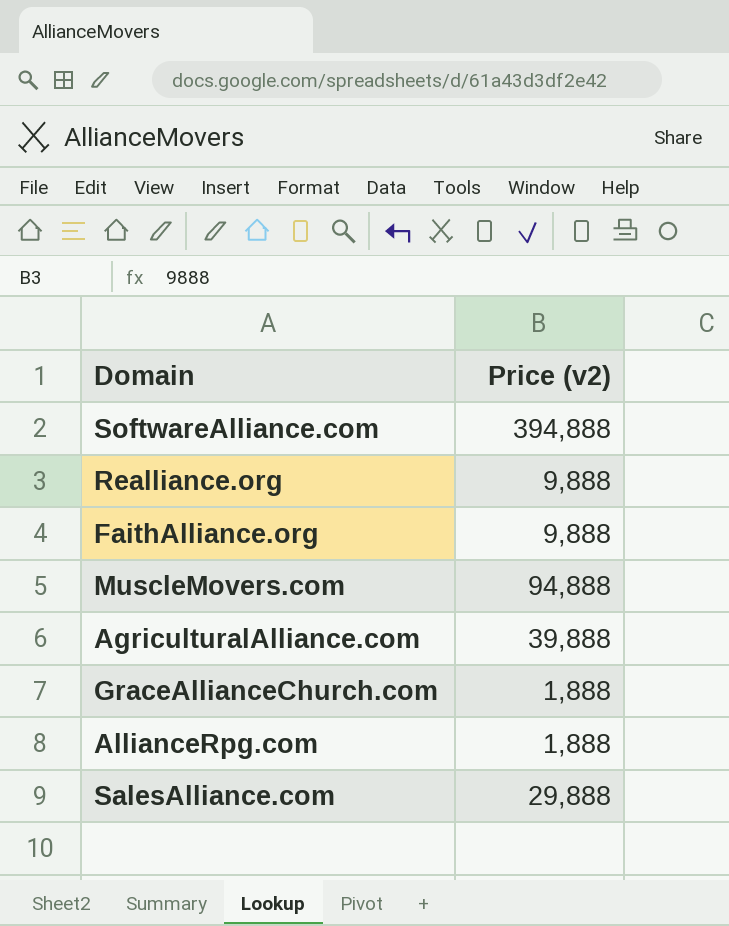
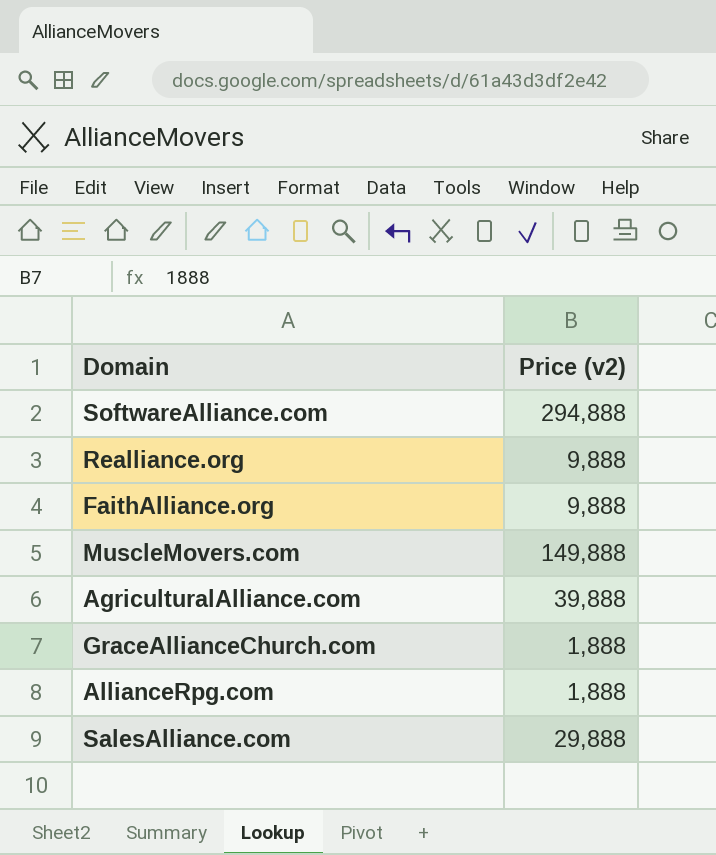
SoftwareAlliance.com | Price (v2): 394,888 -> 294,888
MuscleMovers.com | Price (v2): 94,888 -> 149,888

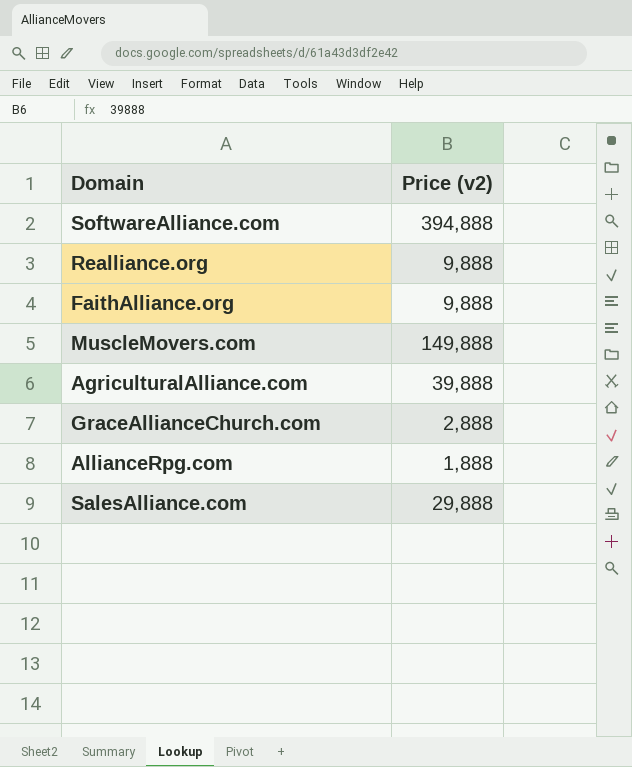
SoftwareAlliance.com | Price (v2): 294,888 -> 394,888
GraceAllianceChurch.com | Price (v2): 1,888 -> 2,888

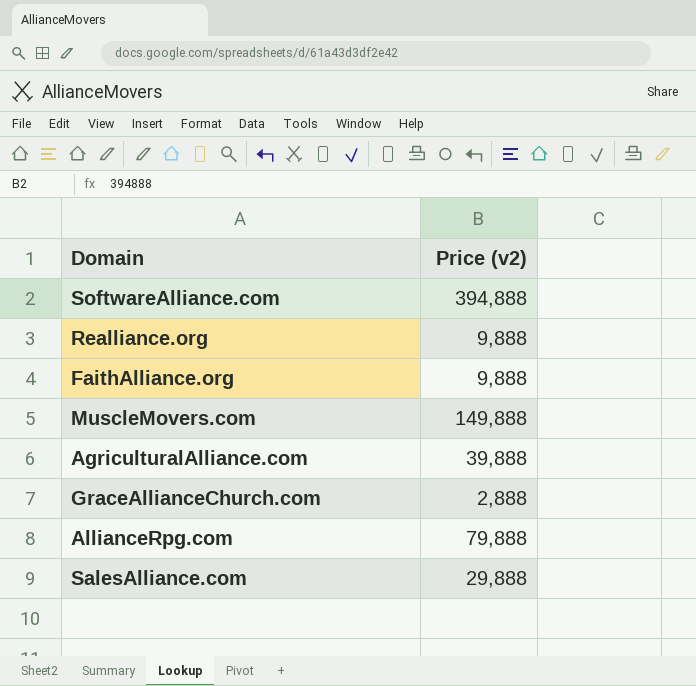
AllianceRpg.com | Price (v2): 1,888 -> 79,888

